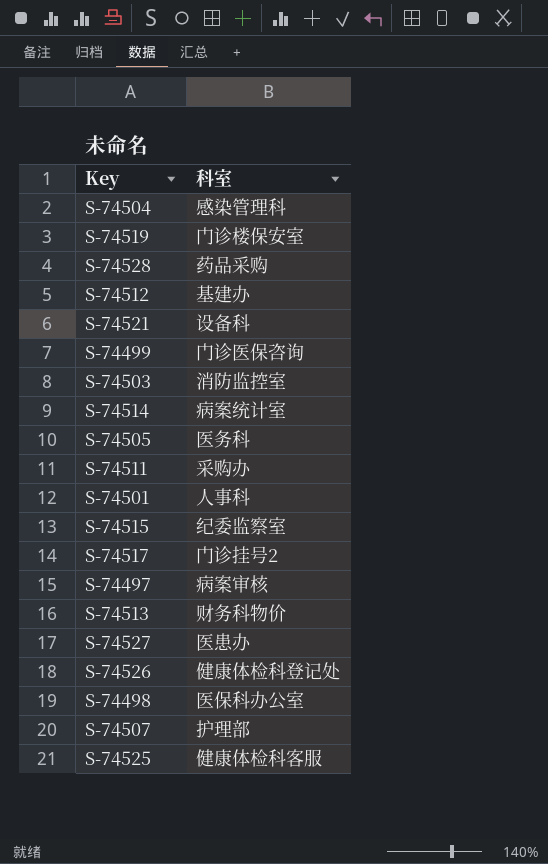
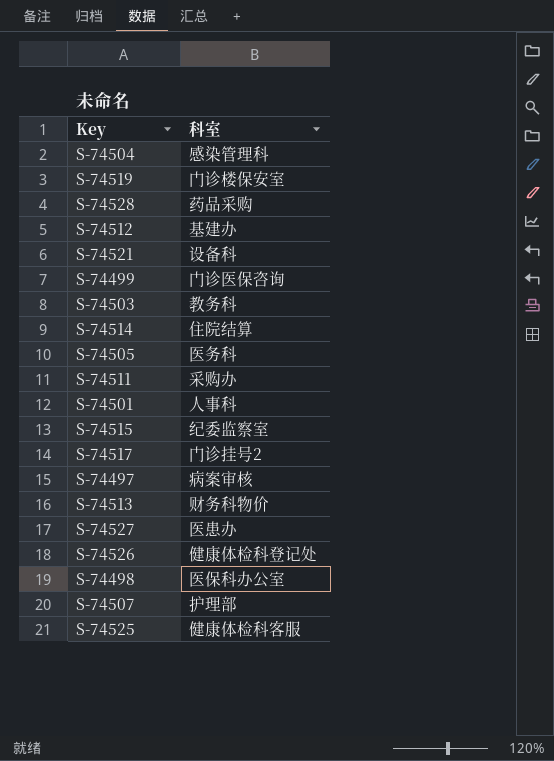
S-74503 | 科室: 消防监控室 -> 教务科
S-74514 | 科室: 病案统计室 -> 住院结算

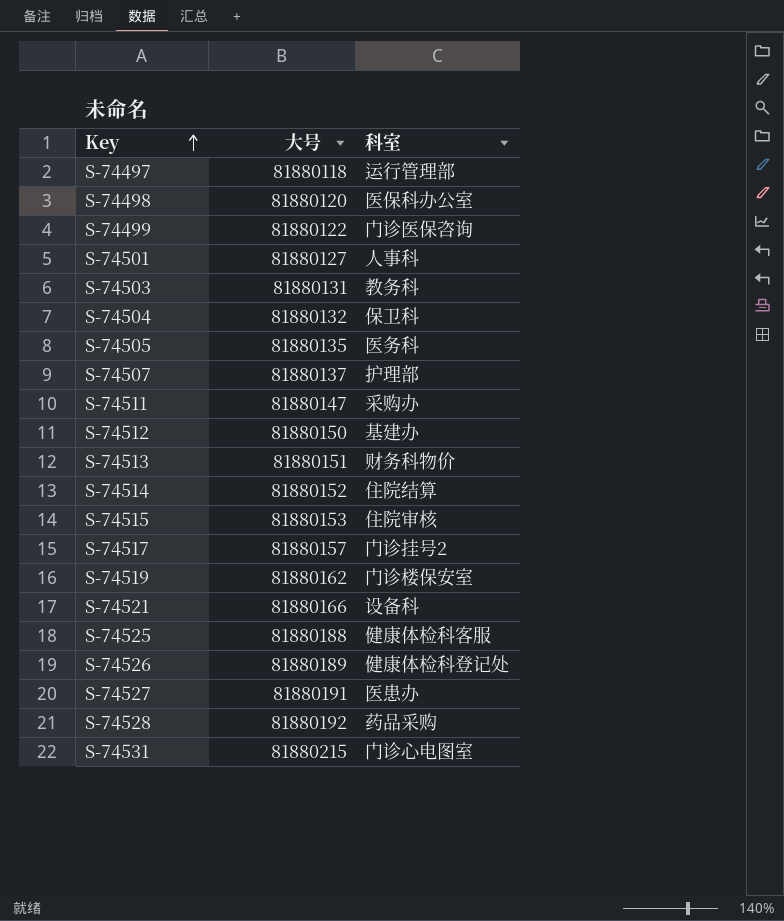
row order: none -> Key ascending
column 大号 | position: none -> 2
S-74497 | 科室: 病案审核 -> 运行管理部
S-74504 | 科室: 感染管理科 -> 保卫科
S-74515 | 科室: 纪委监察室 -> 住院审核
row S-74531: none -> 81880215 | 门诊心电图室

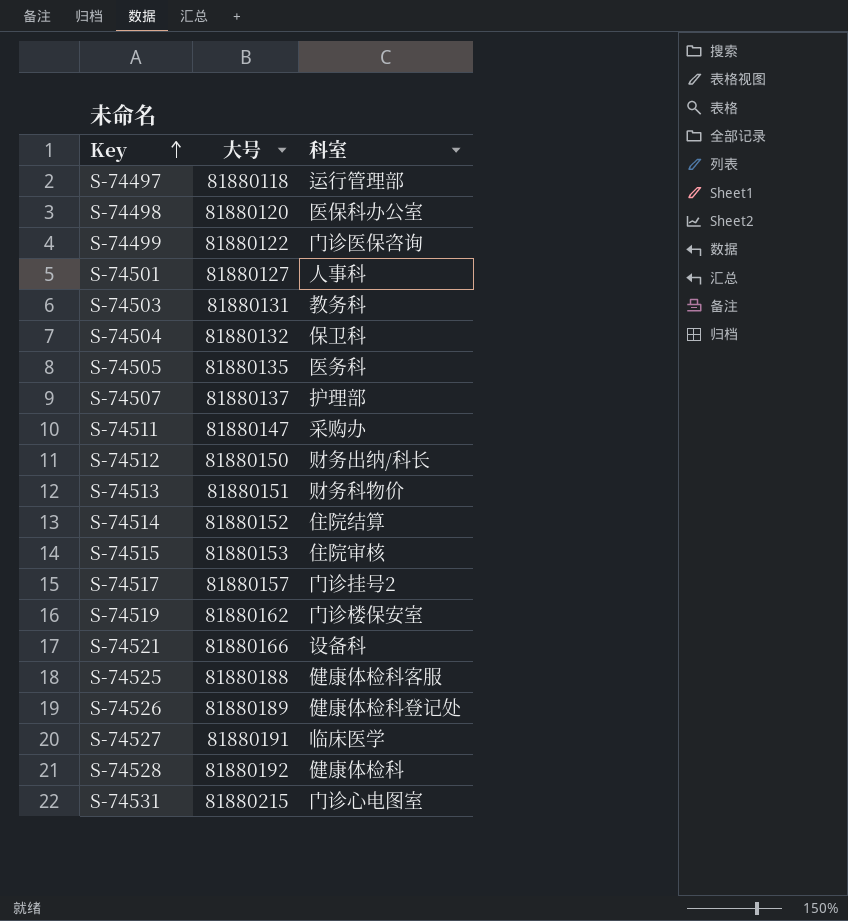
S-74512 | 科室: 基建办 -> 财务出纳/科长
S-74527 | 科室: 医患办 -> 临床医学
S-74528 | 科室: 药品采购 -> 健康体检科

